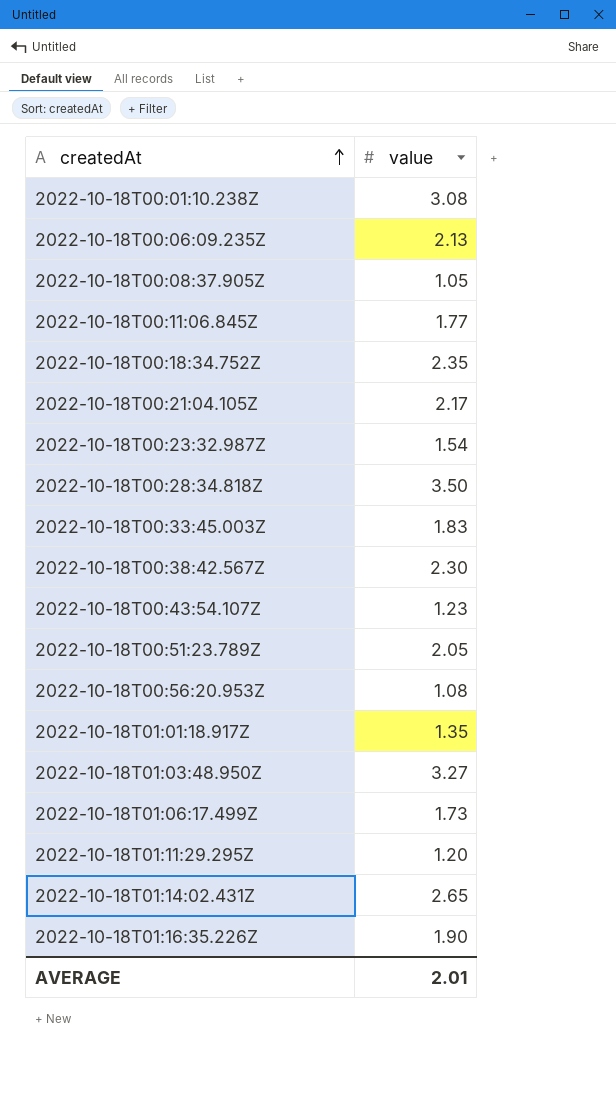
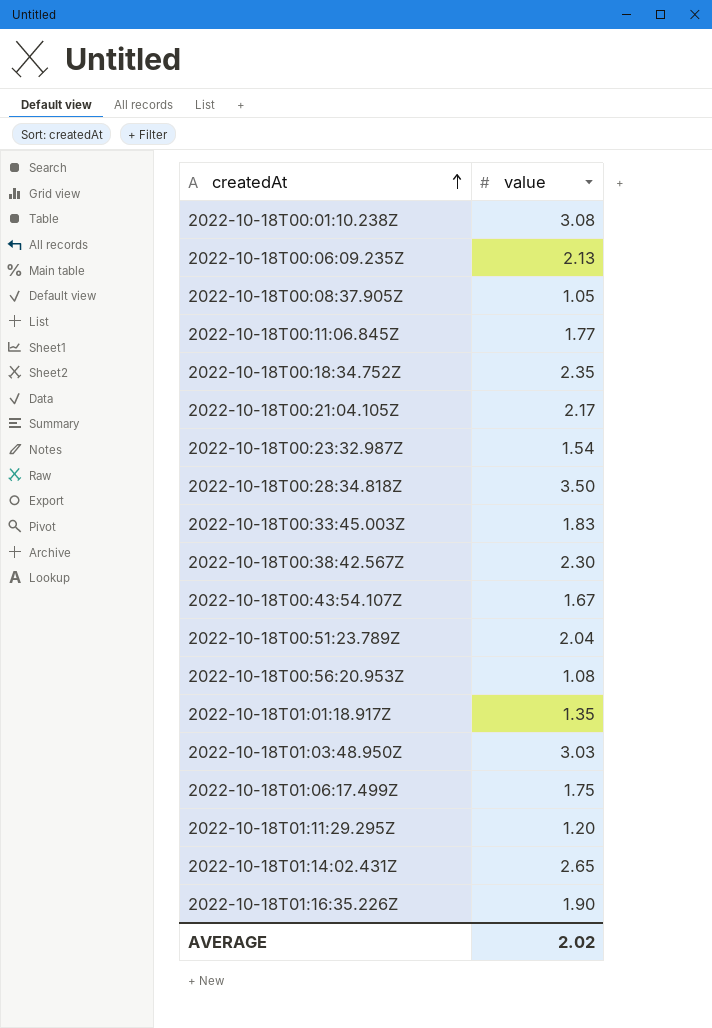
2022-10-18T00:43:54.107Z | value: 1.23 -> 1.67
2022-10-18T00:51:23.789Z | value: 2.05 -> 2.04
2022-10-18T01:03:48.950Z | value: 3.27 -> 3.03
2022-10-18T01:06:17.499Z | value: 1.73 -> 1.75
AVERAGE | value: 2.01 -> 2.02

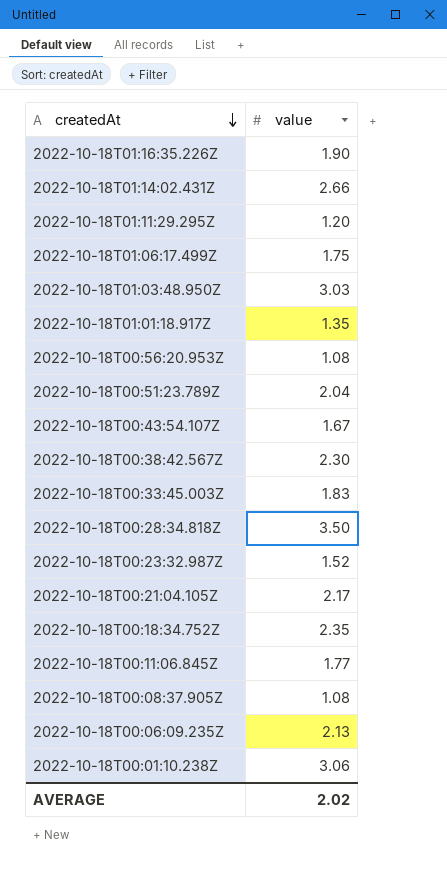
row order: createdAt ascending -> createdAt descending
2022-10-18T01:14:02.431Z | value: 2.65 -> 2.66
2022-10-18T00:23:32.987Z | value: 1.54 -> 1.52
2022-10-18T00:08:37.905Z | value: 1.05 -> 1.08
2022-10-18T00:01:10.238Z | value: 3.08 -> 3.06

